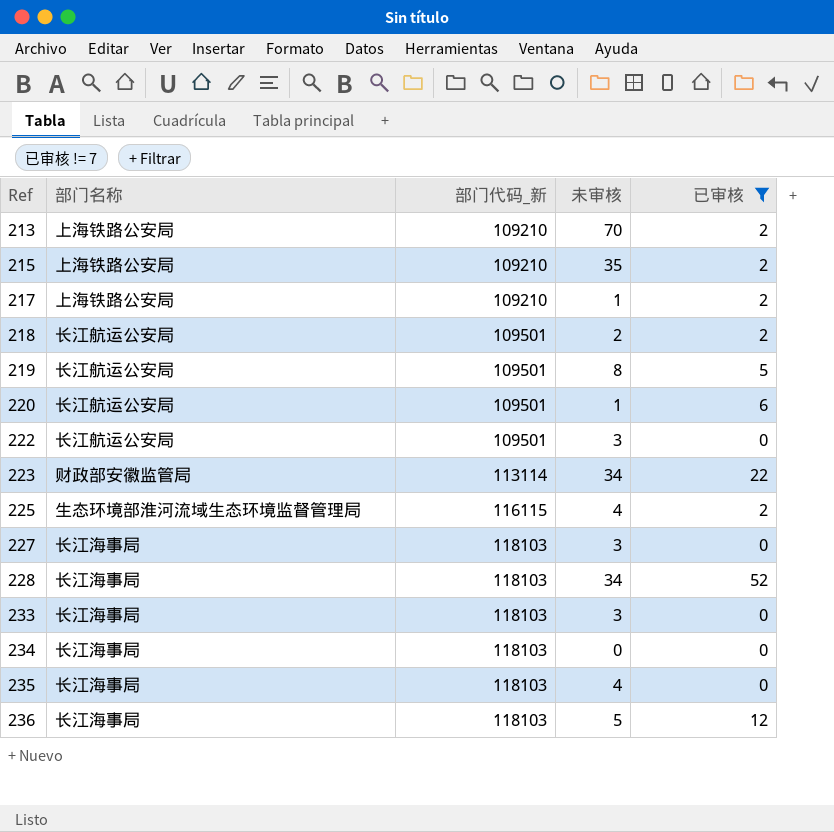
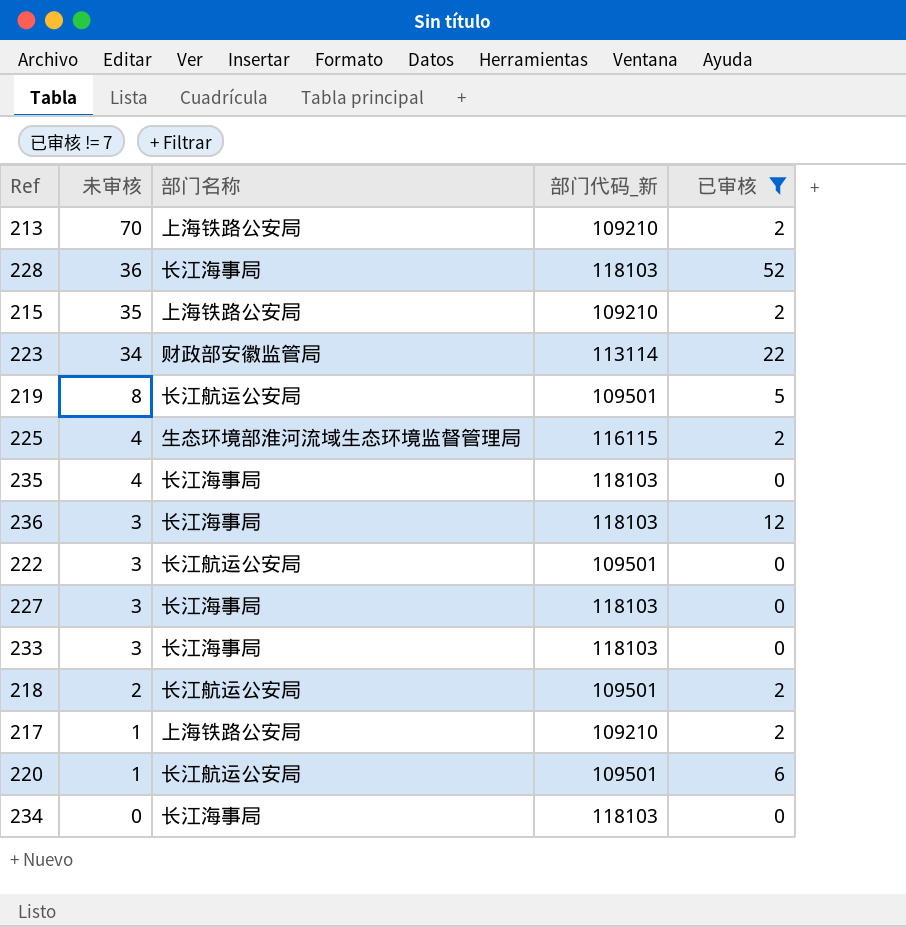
row order: Ref ascending -> 未审核 descending
column 未审核 | position: 4 -> 2
228 | 未审核: 34 -> 36
236 | 未审核: 5 -> 3

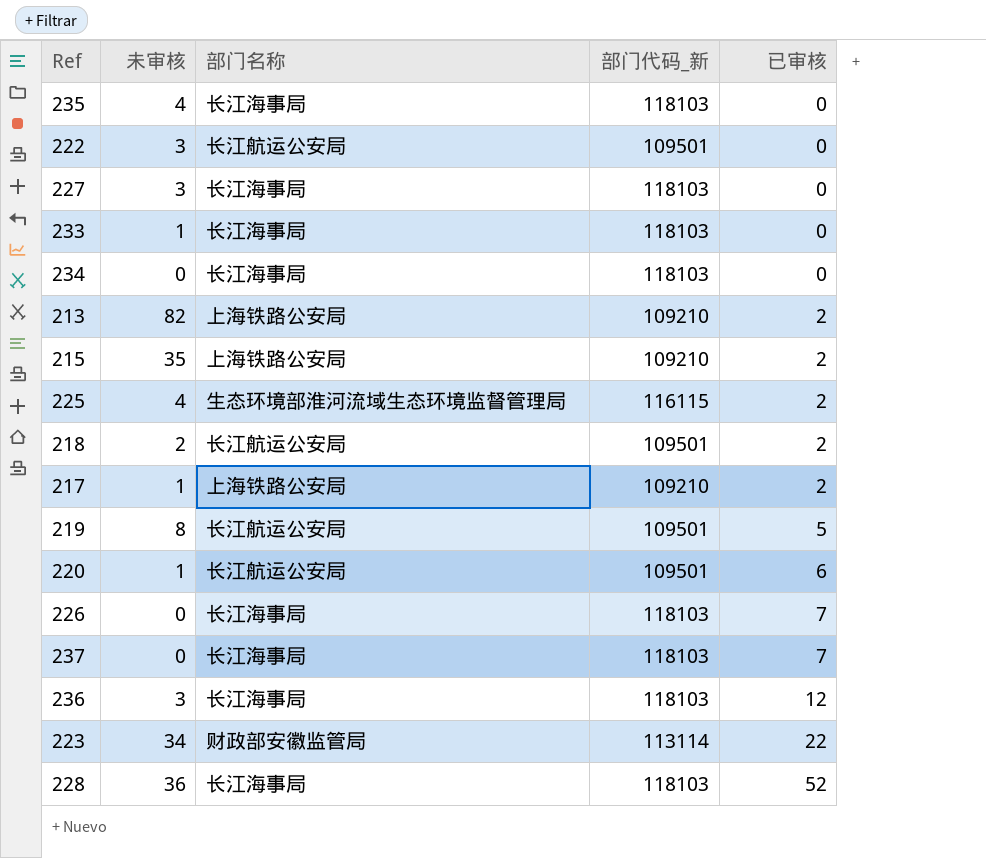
filter: 已审核 != 7 -> none
row order: 未审核 descending -> 已审核 ascending
233 | 未审核: 3 -> 1
213 | 未审核: 70 -> 82

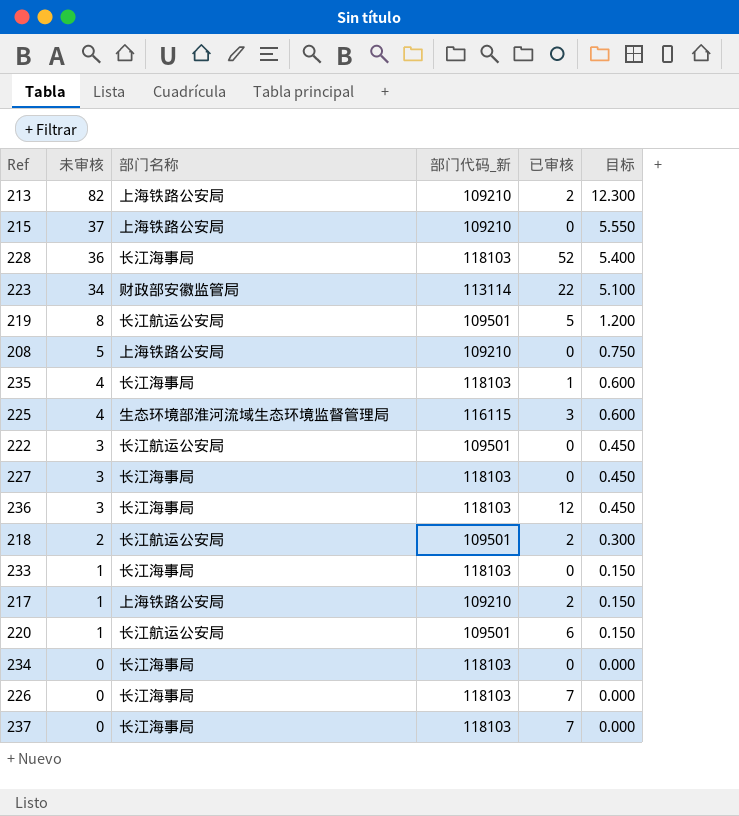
row order: 已审核 ascending -> 未审核 descending
column 目标 | formula: none -> [未审核] * 0.15
215 | 未审核: 35 -> 37
215 | 已审核: 2 -> 0
row 208: none -> 5 | 上海铁路公安局 | 109210 | 0 | 0.750
235 | 已审核: 0 -> 1
225 | 已审核: 2 -> 3

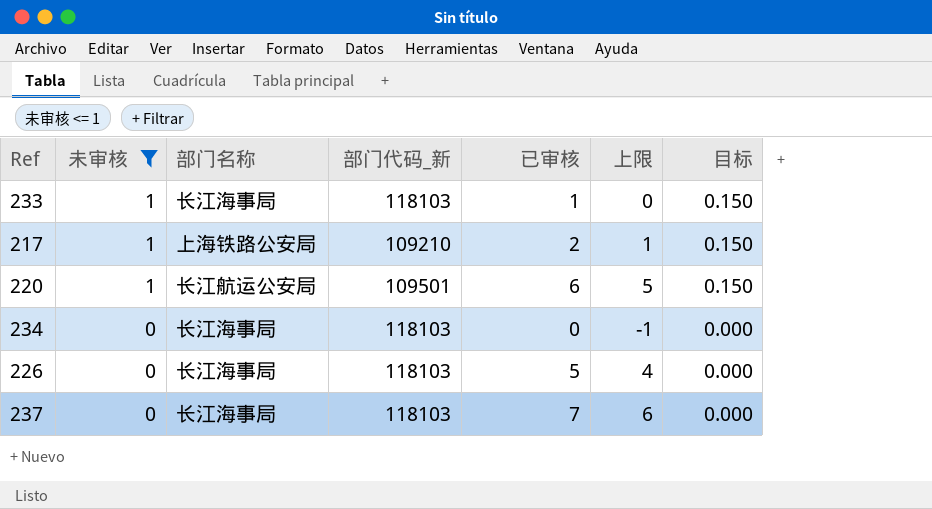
filter: none -> 未审核 <= 1
column 上限 | formula: none -> [已审核] - 1
233 | 已审核: 0 -> 1
226 | 已审核: 7 -> 5

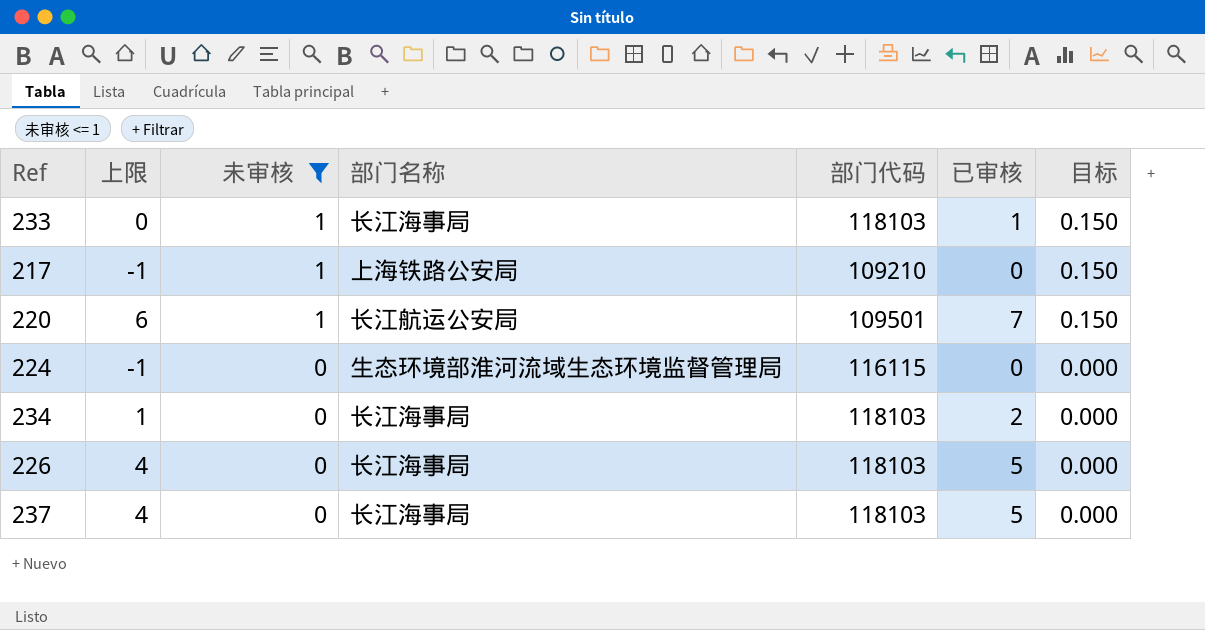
column 上限 | position: 6 -> 2
column name: 部门代码_新 -> 部门代码
217 | 上限: 1 -> -1
217 | 已审核: 2 -> 0
220 | 上限: 5 -> 6
220 | 已审核: 6 -> 7
row 224: none -> -1 | 0 | 生态环境部淮河流域生态环境监督管理局 | 116115 | 0 | 0.000
234 | 上限: -1 -> 1
234 | 已审核: 0 -> 2
237 | 上限: 6 -> 4
237 | 已审核: 7 -> 5

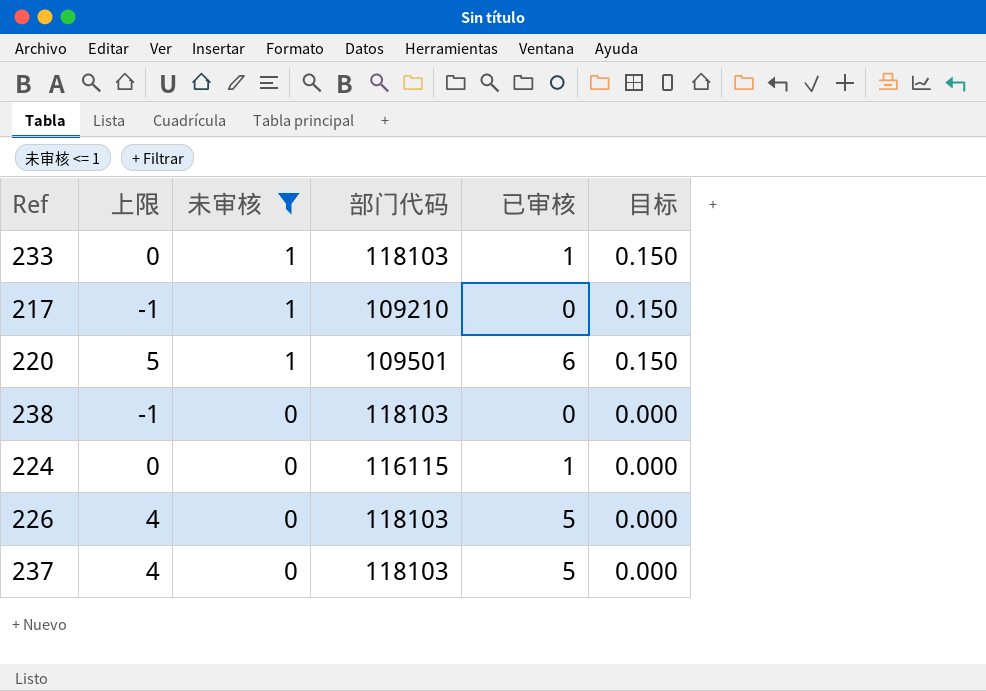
column 部门名称 | position: 4 -> none
row 234: 1 | 0 | 长江海事局 | 118103 | 2 | 0.000 -> none
220 | 上限: 6 -> 5
220 | 已审核: 7 -> 6
row 238: none -> -1 | 0 | 118103 | 0 | 0.000
224 | 上限: -1 -> 0
224 | 已审核: 0 -> 1

